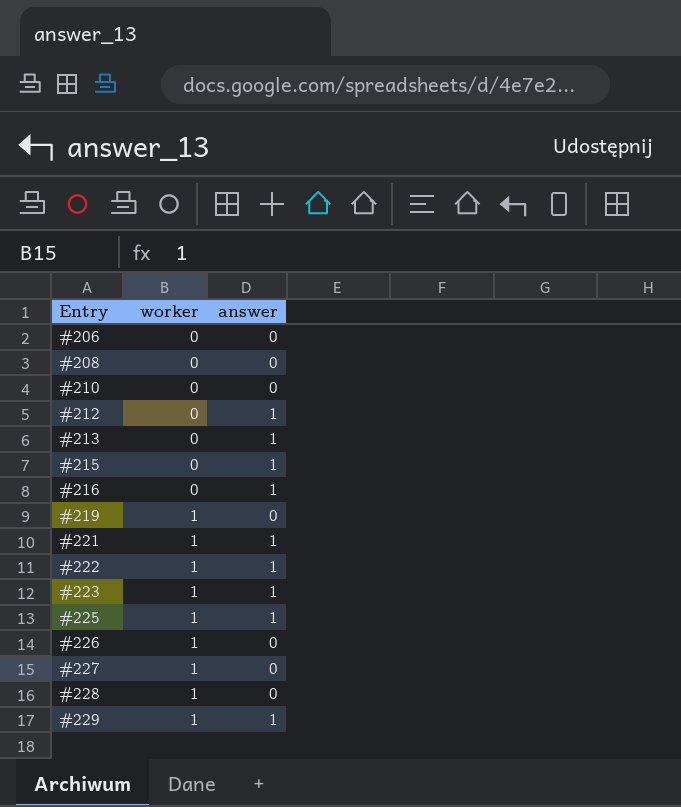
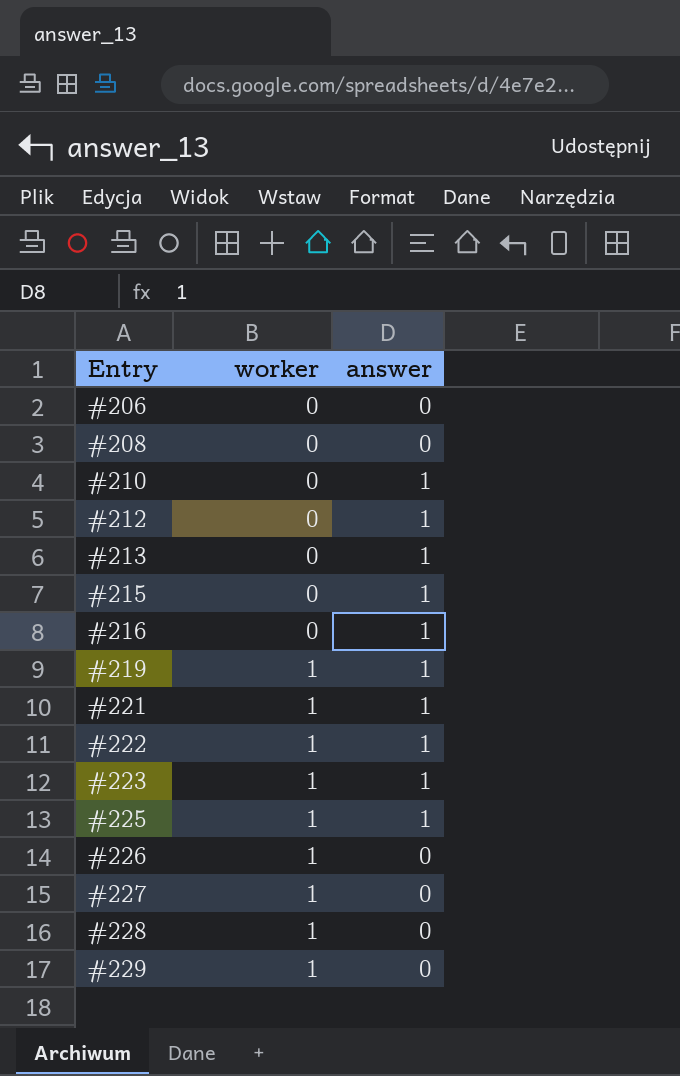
#210 | answer: 0 -> 1
#219 | answer: 0 -> 1
#229 | answer: 1 -> 0

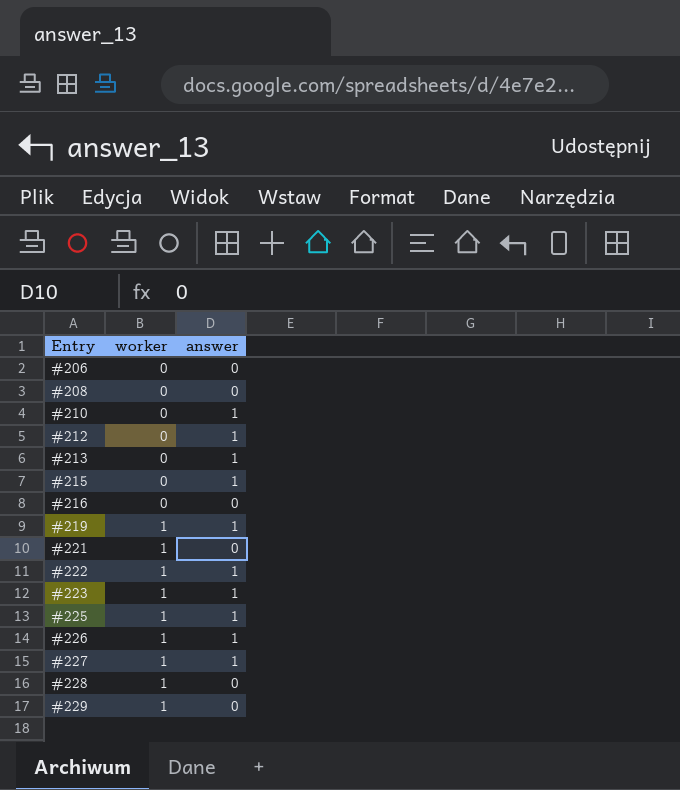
#216 | answer: 1 -> 0
#221 | answer: 1 -> 0
#226 | answer: 0 -> 1
#227 | answer: 0 -> 1

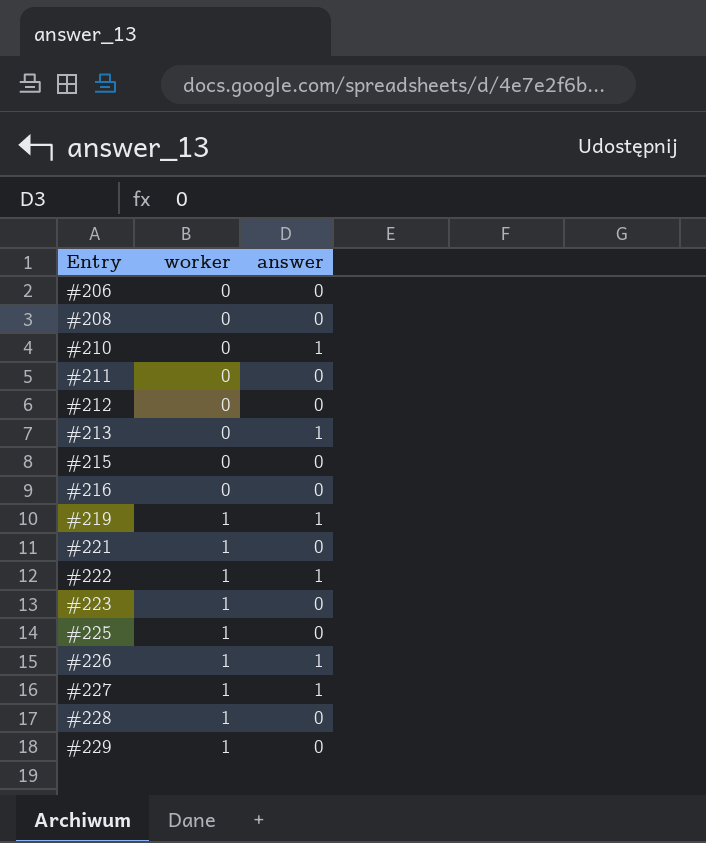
row #211: none -> 0 | 0
#212 | answer: 1 -> 0
#215 | answer: 1 -> 0
#223 | answer: 1 -> 0
#225 | answer: 1 -> 0

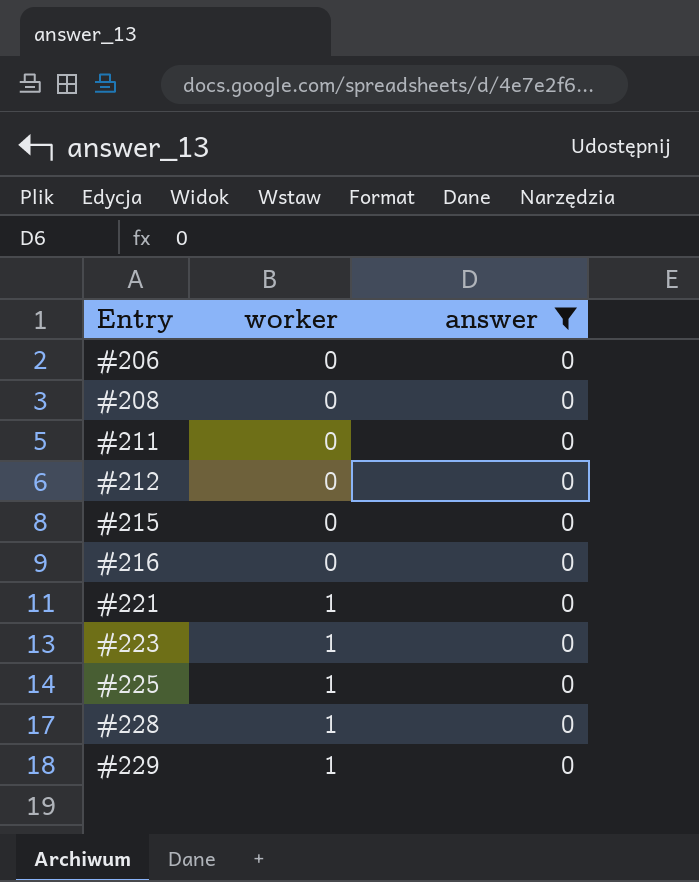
filter: none -> answer = 0

